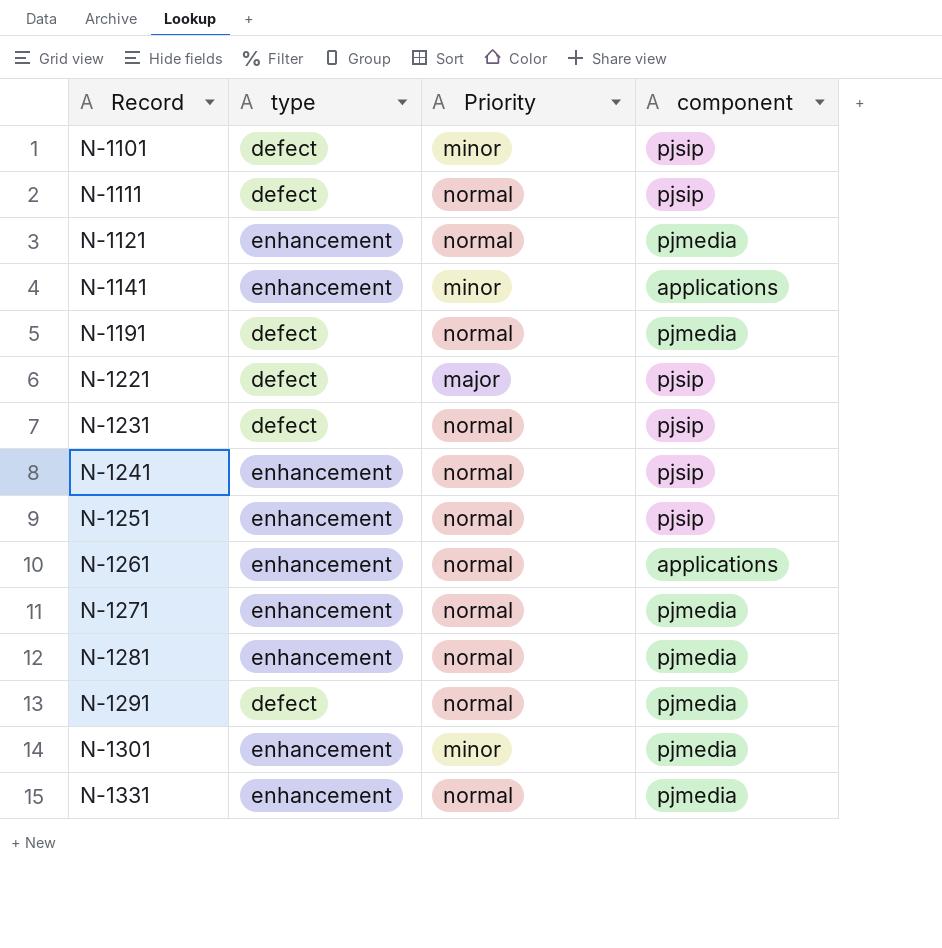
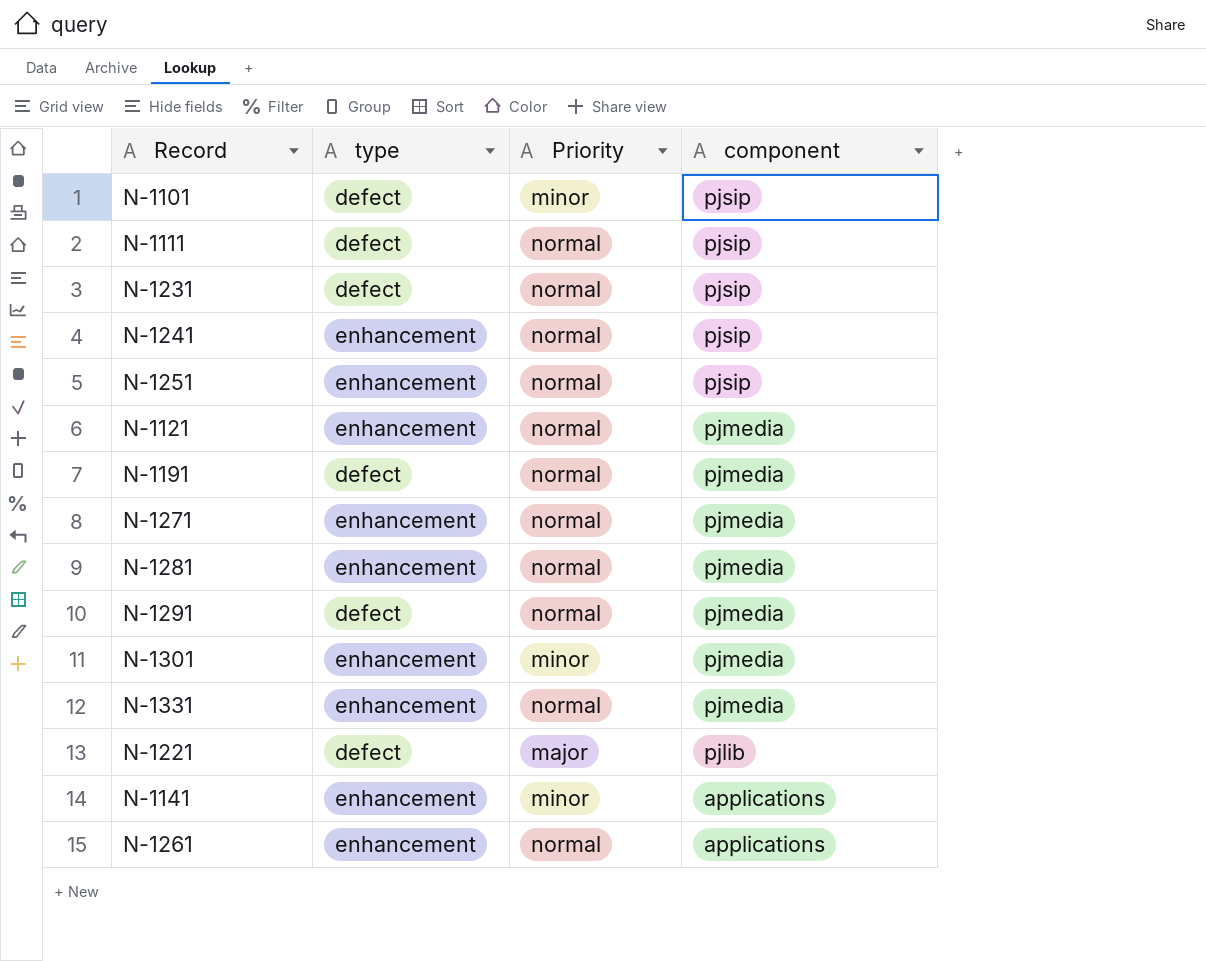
row order: Record ascending -> component descending
N-1221 | component: pjsip -> pjlib

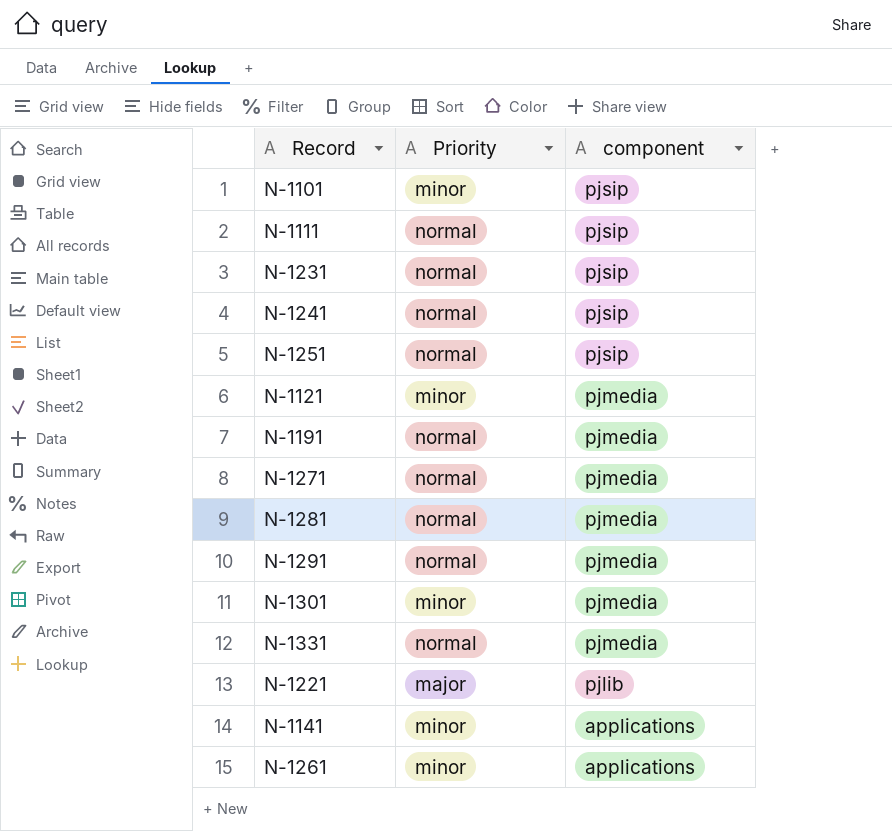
column type | position: 2 -> none
N-1121 | Priority: normal -> minor
N-1261 | Priority: normal -> minor

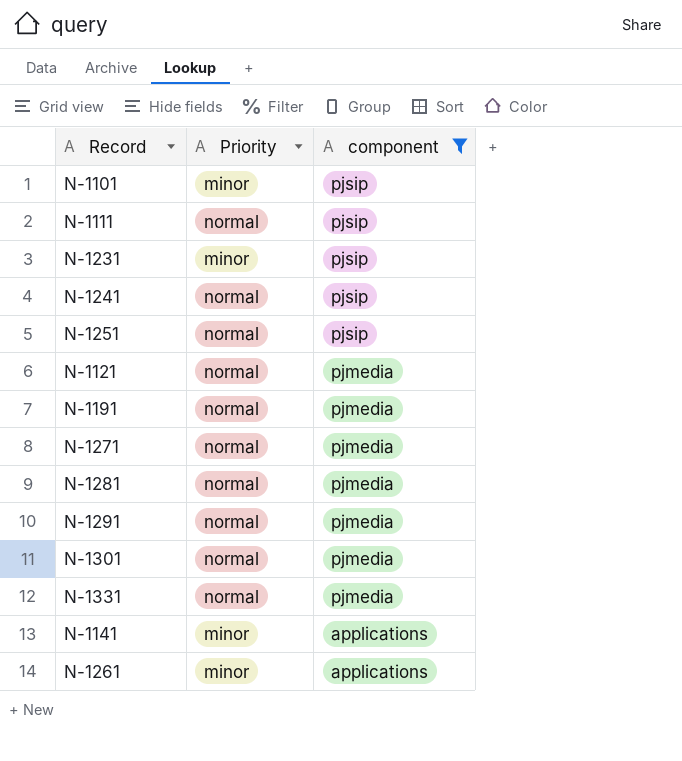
filter: none -> component != pjlib
N-1231 | Priority: normal -> minor
N-1121 | Priority: minor -> normal
N-1301 | Priority: minor -> normal

